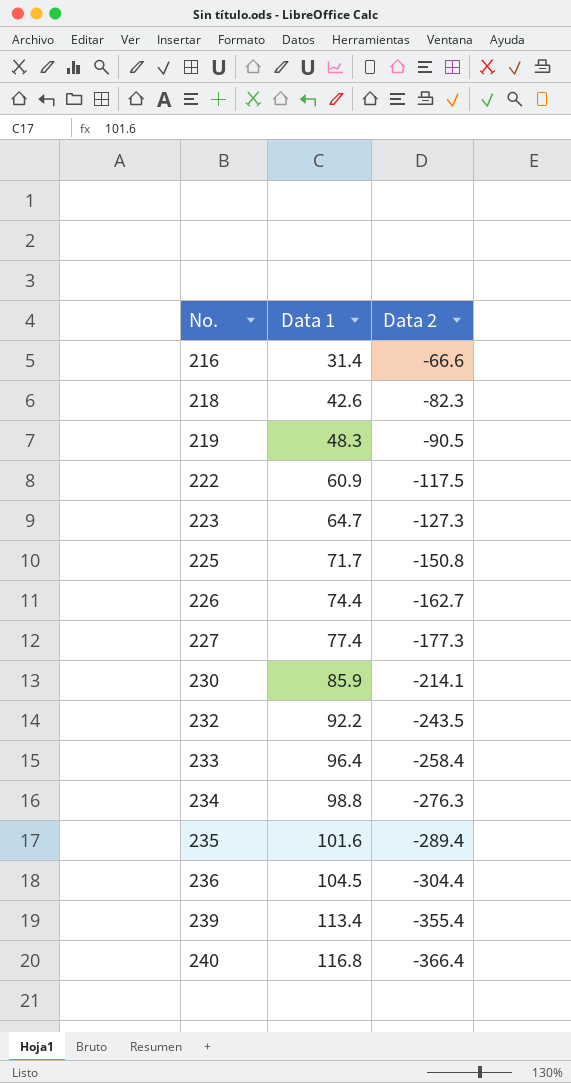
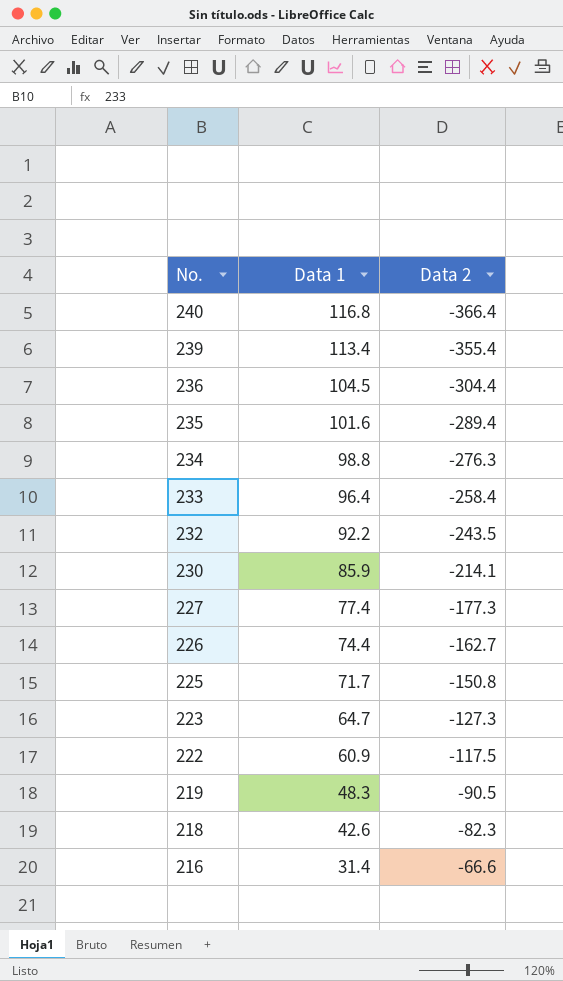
row order: No. ascending -> No. descending

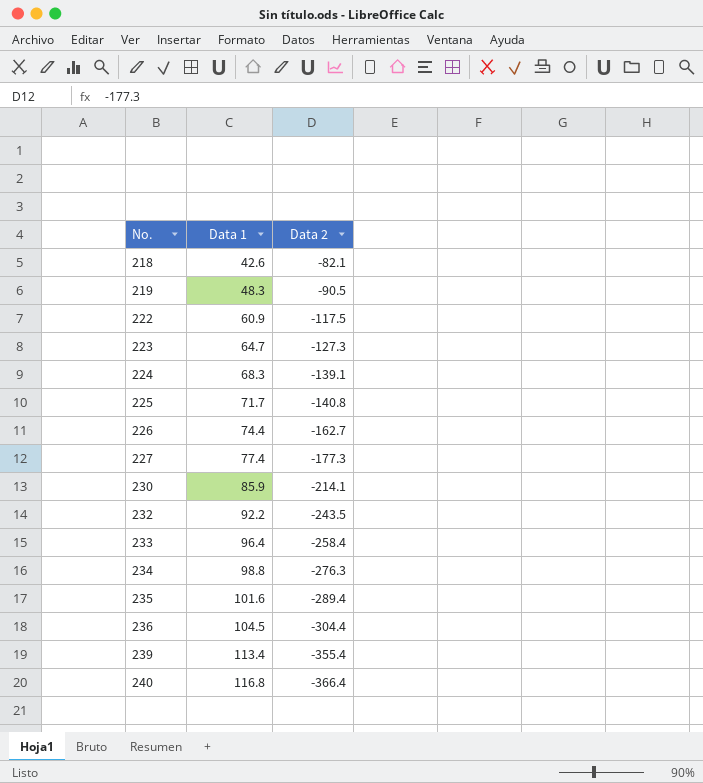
row order: No. descending -> No. ascending
row 216: 31.4 | -66.6 -> none
218 | Data 2: -82.3 -> -82.1
row 224: none -> 68.3 | -139.1
225 | Data 2: -150.8 -> -140.8

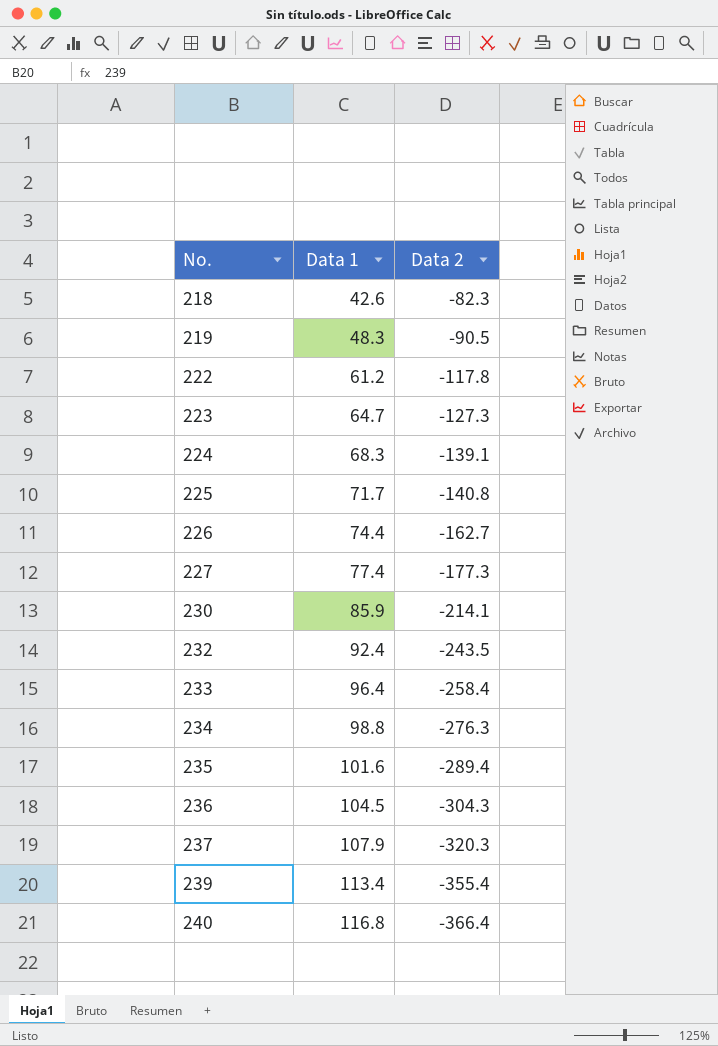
218 | Data 2: -82.1 -> -82.3
222 | Data 1: 60.9 -> 61.2
222 | Data 2: -117.5 -> -117.8
232 | Data 1: 92.2 -> 92.4
236 | Data 2: -304.4 -> -304.3
row 237: none -> 107.9 | -320.3

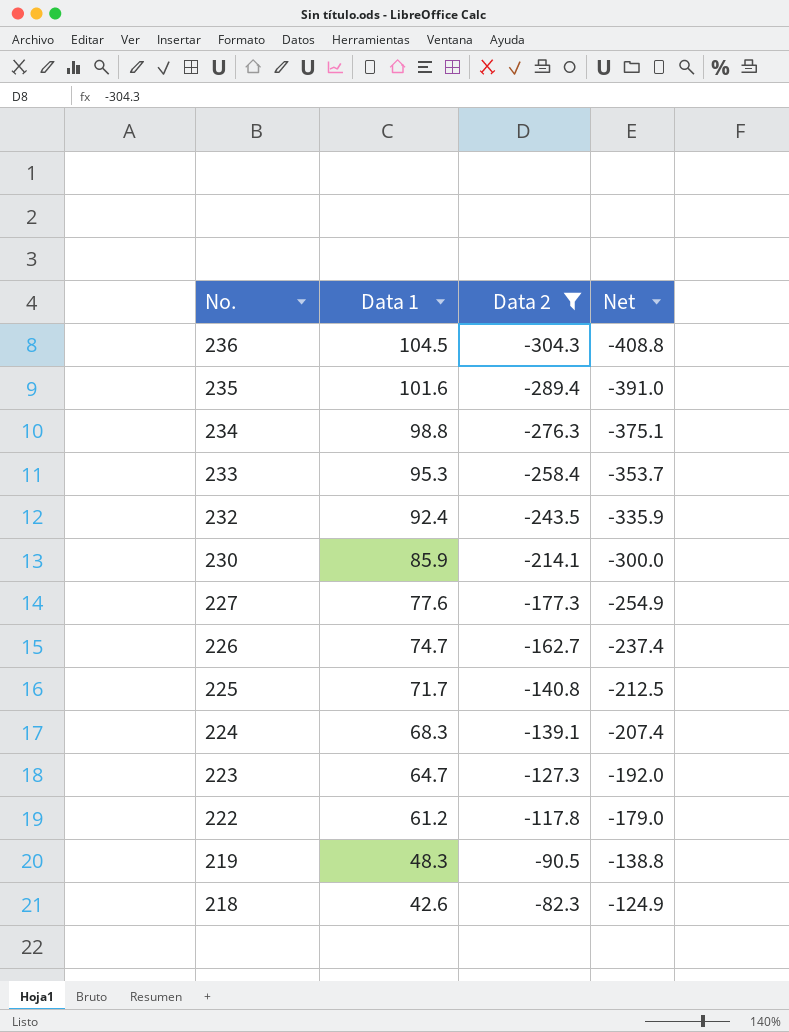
filter: none -> Data 2 >= -304.3
row order: No. ascending -> No. descending
column Net | formula: none -> [Data 2] - [Data 1]
233 | Data 1: 96.4 -> 95.3
227 | Data 1: 77.4 -> 77.6
226 | Data 1: 74.4 -> 74.7

